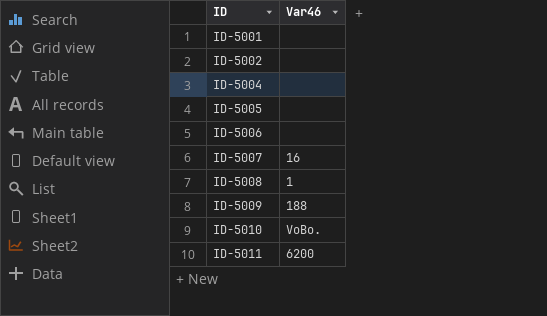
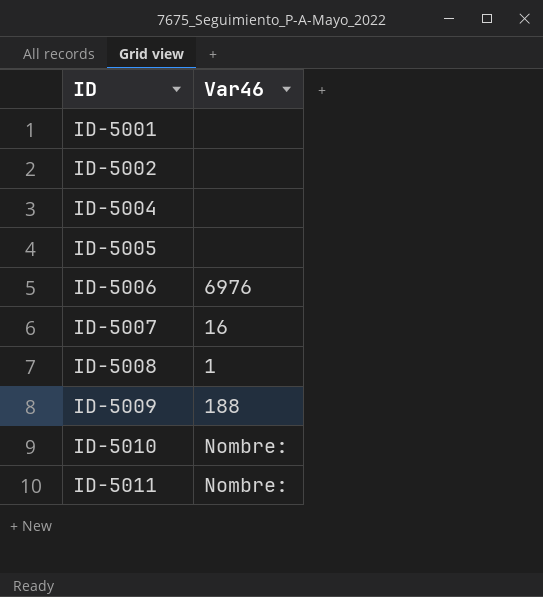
ID-5006 | Var46: none -> 6976
ID-5010 | Var46: VoBo. -> Nombre:
ID-5011 | Var46: 6200 -> Nombre:

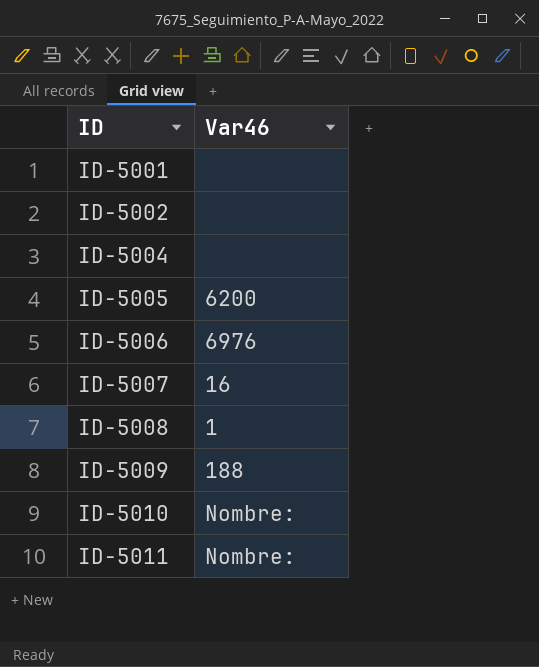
ID-5005 | Var46: none -> 6200

